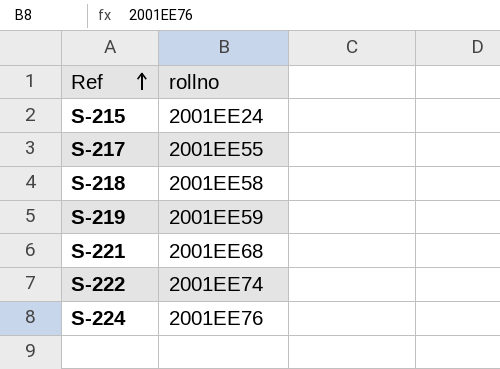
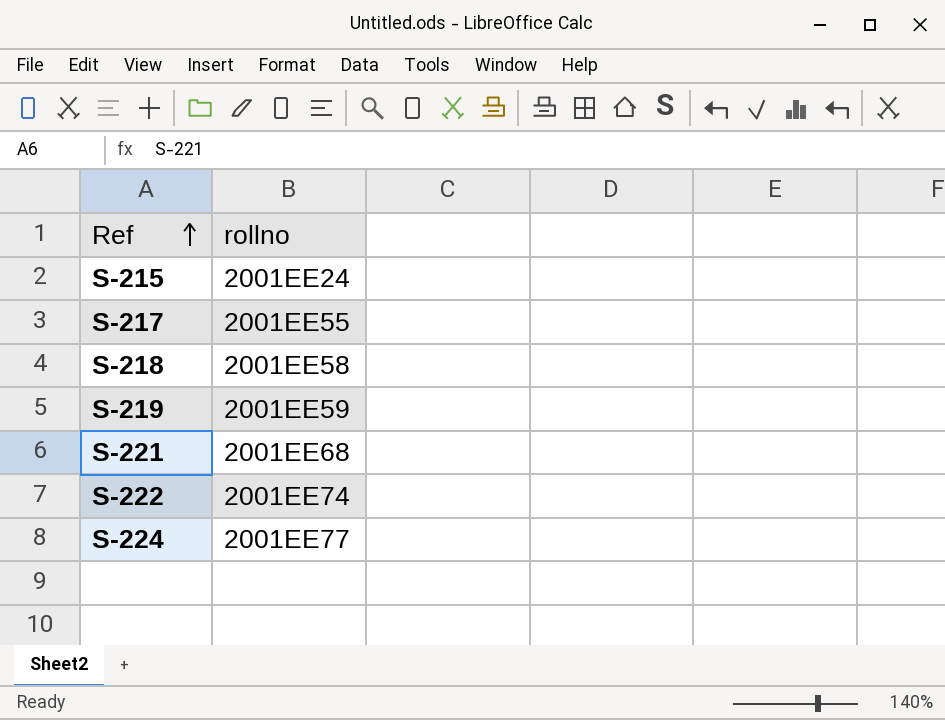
S-224 | rollno: 2001EE76 -> 2001EE77

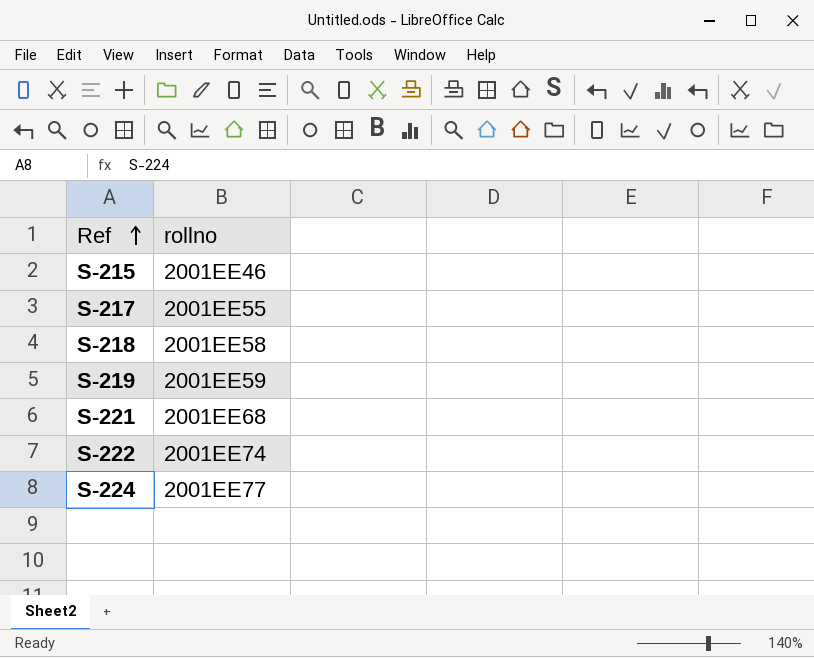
S-215 | rollno: 2001EE24 -> 2001EE46

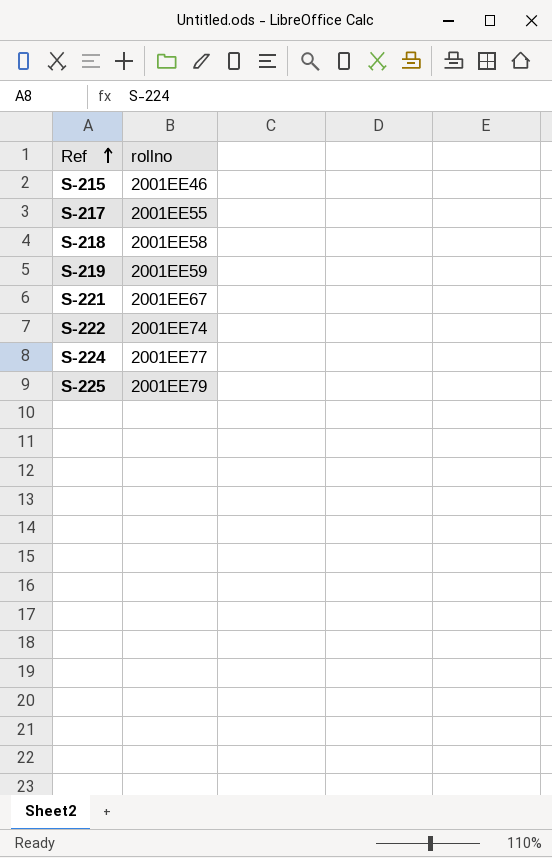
S-221 | rollno: 2001EE68 -> 2001EE67
row S-225: none -> 2001EE79

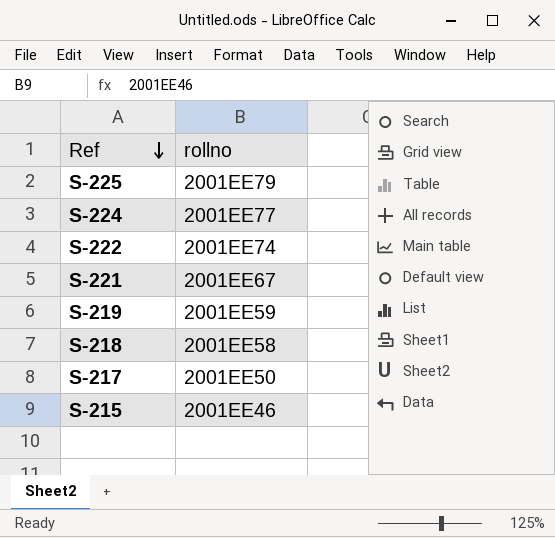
row order: Ref ascending -> Ref descending
S-217 | rollno: 2001EE55 -> 2001EE50

